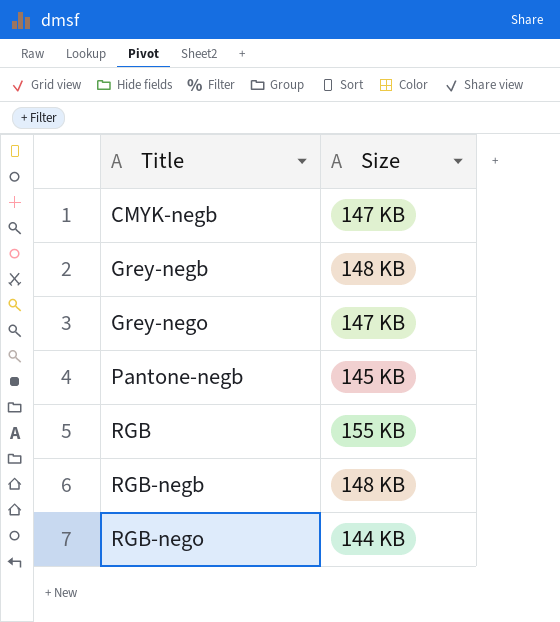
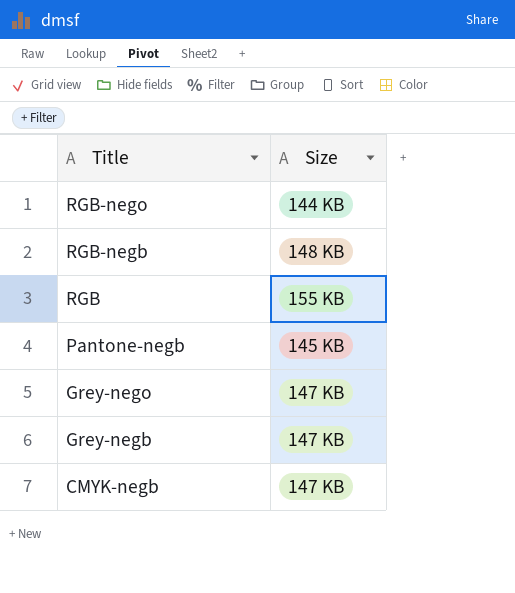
row order: Title ascending -> Title descending
Grey-negb | Size: 148 KB -> 147 KB

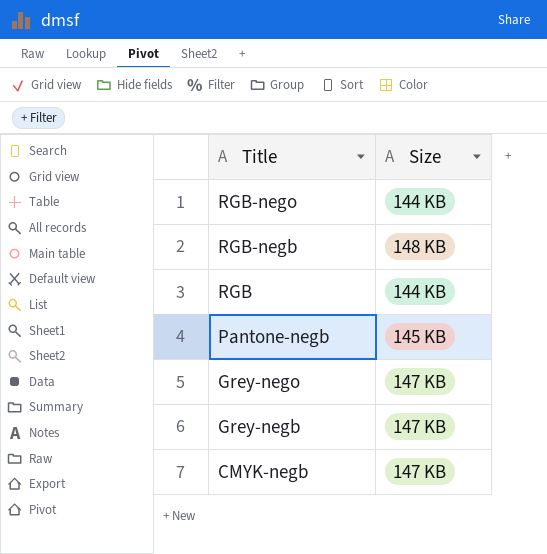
RGB | Size: 155 KB -> 144 KB

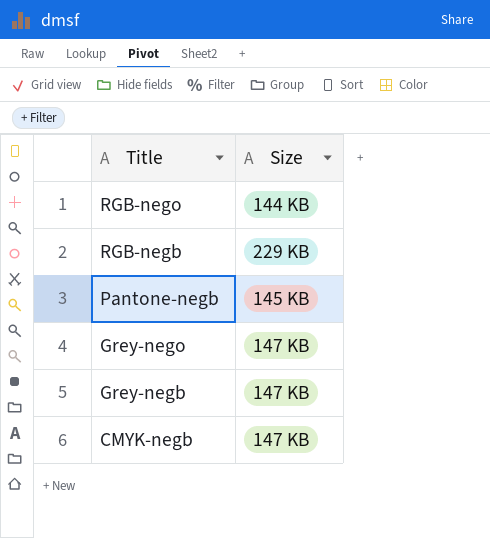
row RGB: 144 KB -> none
RGB-negb | Size: 148 KB -> 229 KB

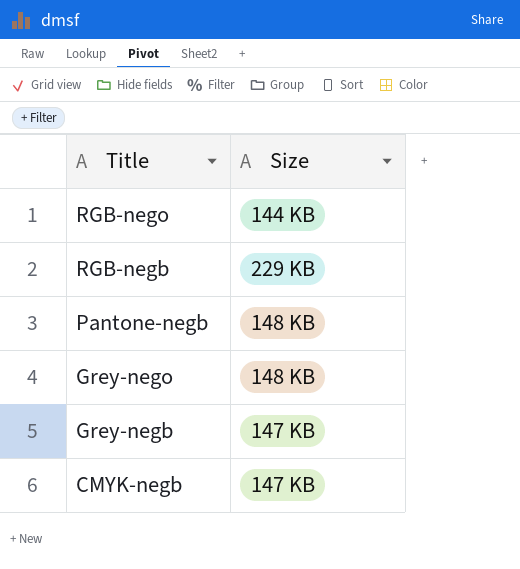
Pantone-negb | Size: 145 KB -> 148 KB
Grey-nego | Size: 147 KB -> 148 KB

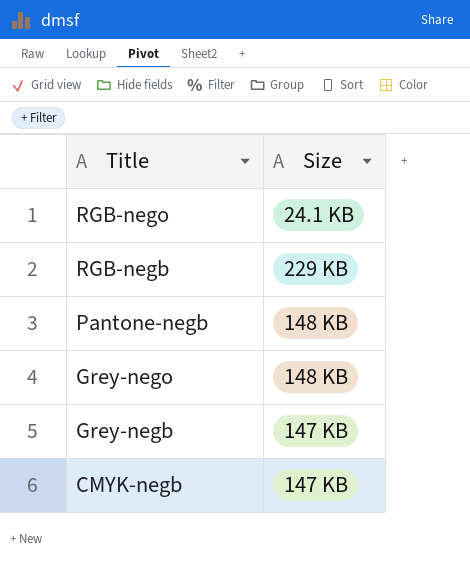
RGB-nego | Size: 144 KB -> 24.1 KB

